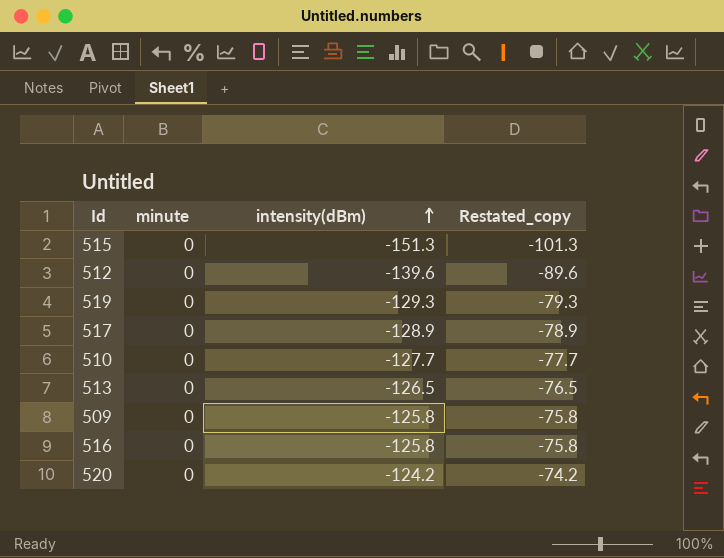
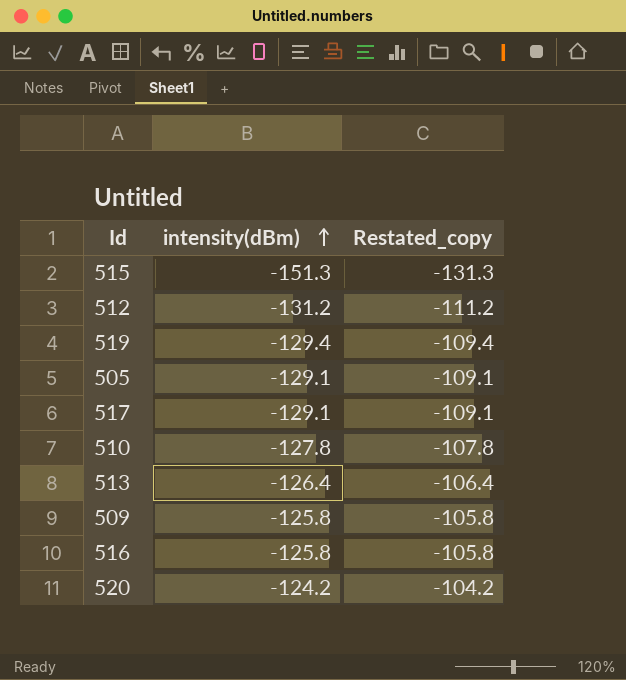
column minute | position: 2 -> none
column Restated_copy | formula: [intensity(dBm)] + 50 -> [intensity(dBm)] + 20
512 | intensity(dBm): -139.6 -> -131.2
519 | intensity(dBm): -129.3 -> -129.4
row 505: none -> -129.1 | -109.1
517 | intensity(dBm): -128.9 -> -129.1
510 | intensity(dBm): -127.7 -> -127.8
513 | intensity(dBm): -126.5 -> -126.4

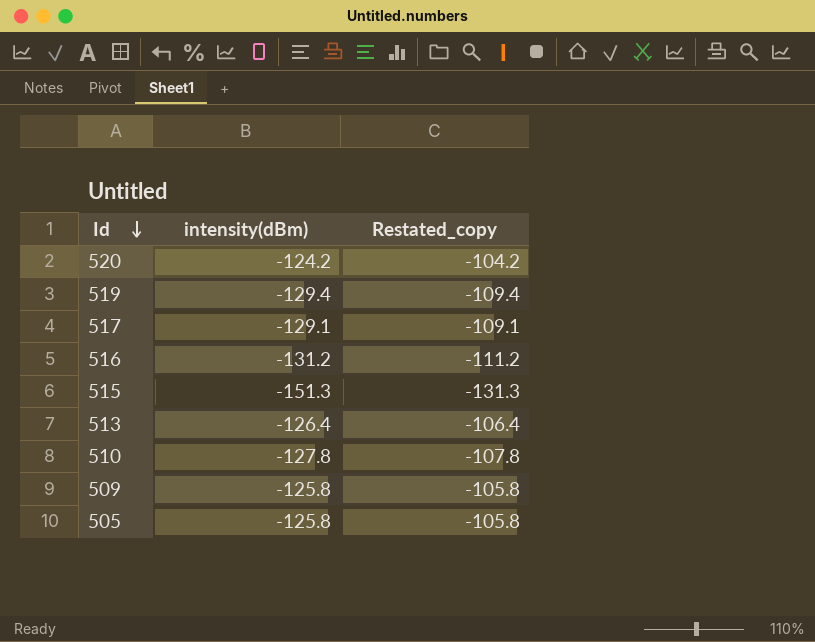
row order: intensity(dBm) ascending -> Id descending
row 512: -131.2 | -111.2 -> none
516 | intensity(dBm): -125.8 -> -131.2
516 | Restated_copy: -105.8 -> -111.2
505 | intensity(dBm): -129.1 -> -125.8
505 | Restated_copy: -109.1 -> -105.8

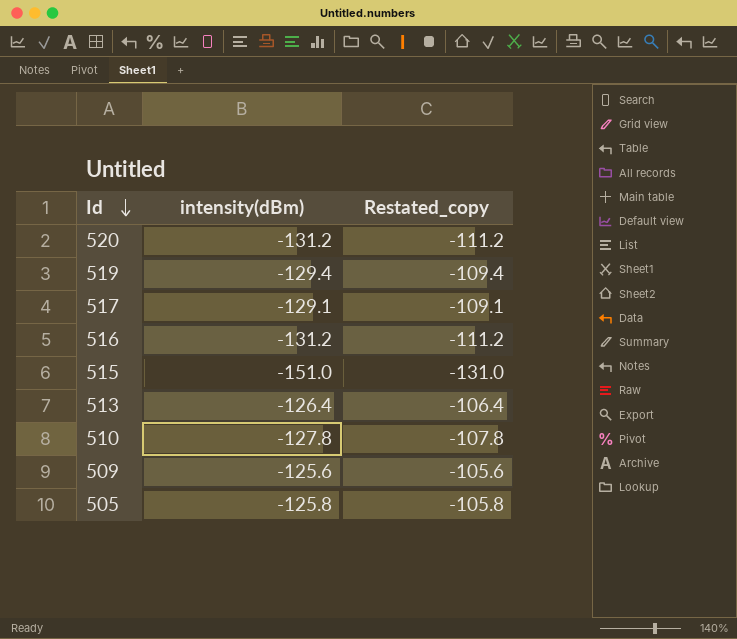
520 | intensity(dBm): -124.2 -> -131.2
520 | Restated_copy: -104.2 -> -111.2
515 | intensity(dBm): -151.3 -> -151.0
515 | Restated_copy: -131.3 -> -131.0
509 | intensity(dBm): -125.8 -> -125.6
509 | Restated_copy: -105.8 -> -105.6

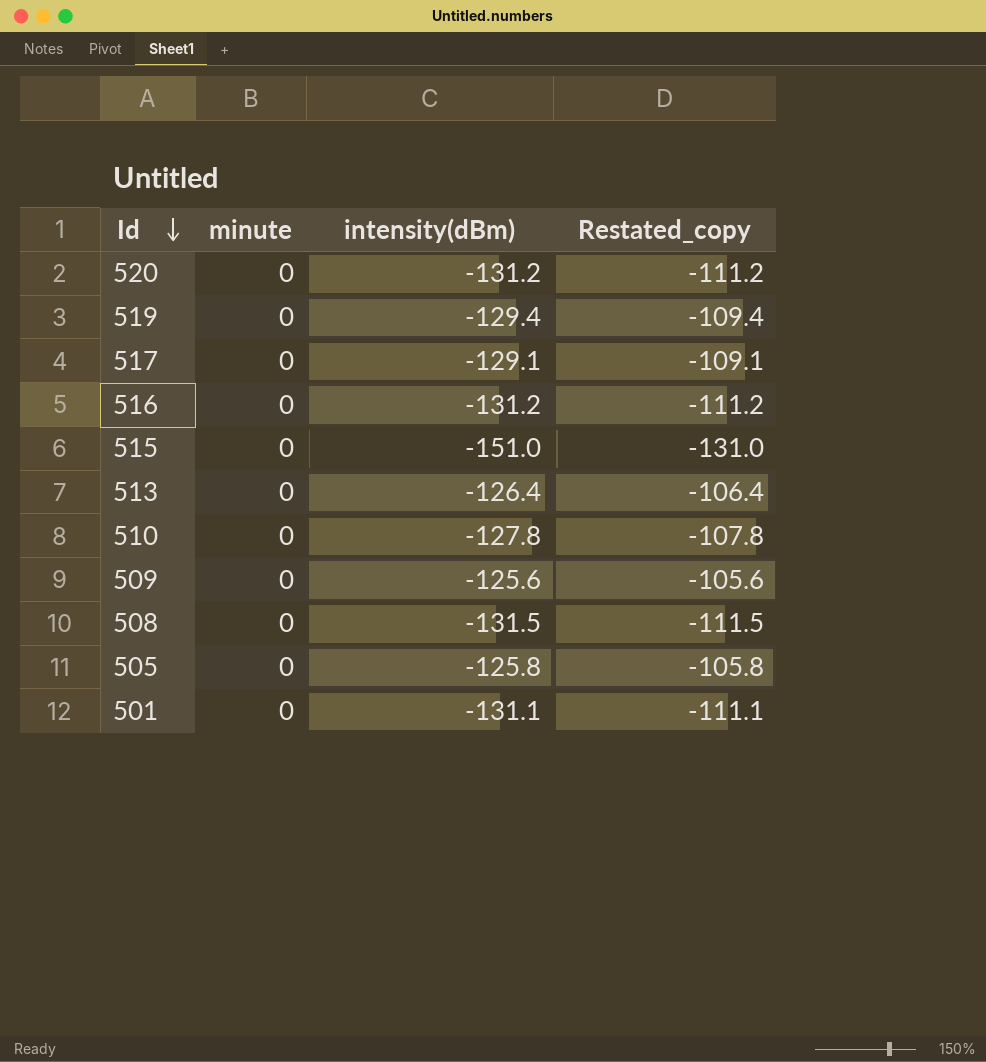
column minute | position: none -> 2
row 508: none -> 0 | -131.5 | -111.5
row 501: none -> 0 | -131.1 | -111.1

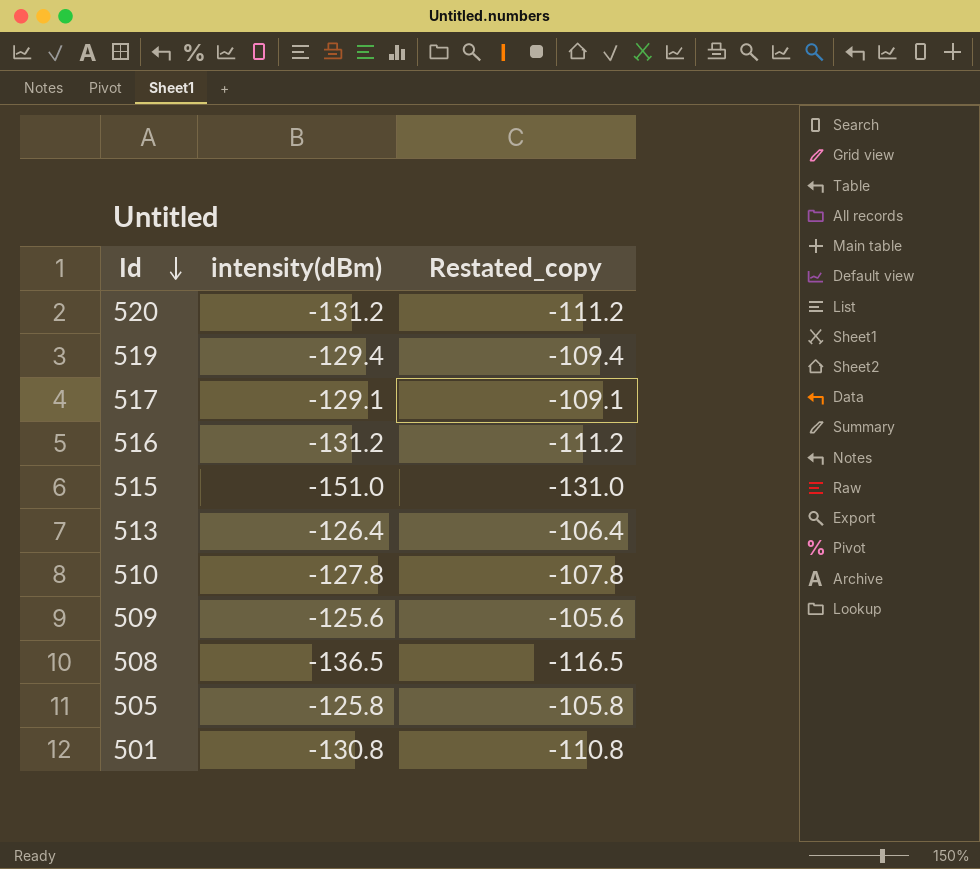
column minute | position: 2 -> none
508 | intensity(dBm): -131.5 -> -136.5
508 | Restated_copy: -111.5 -> -116.5
501 | intensity(dBm): -131.1 -> -130.8
501 | Restated_copy: -111.1 -> -110.8

